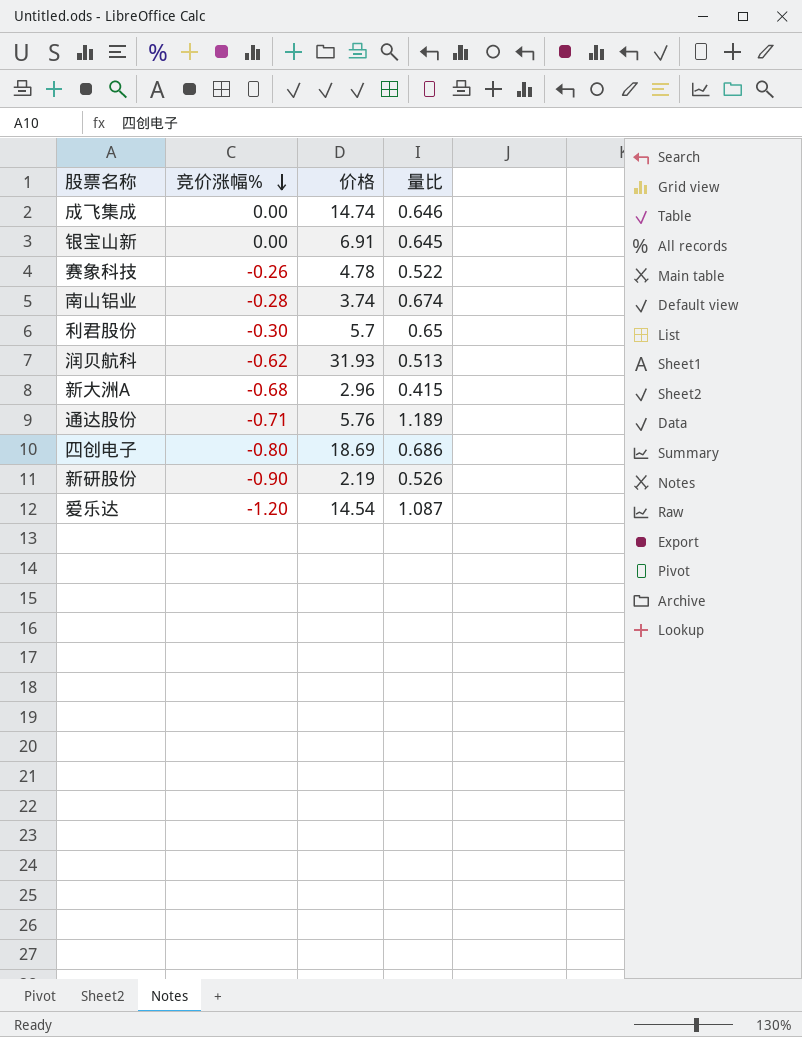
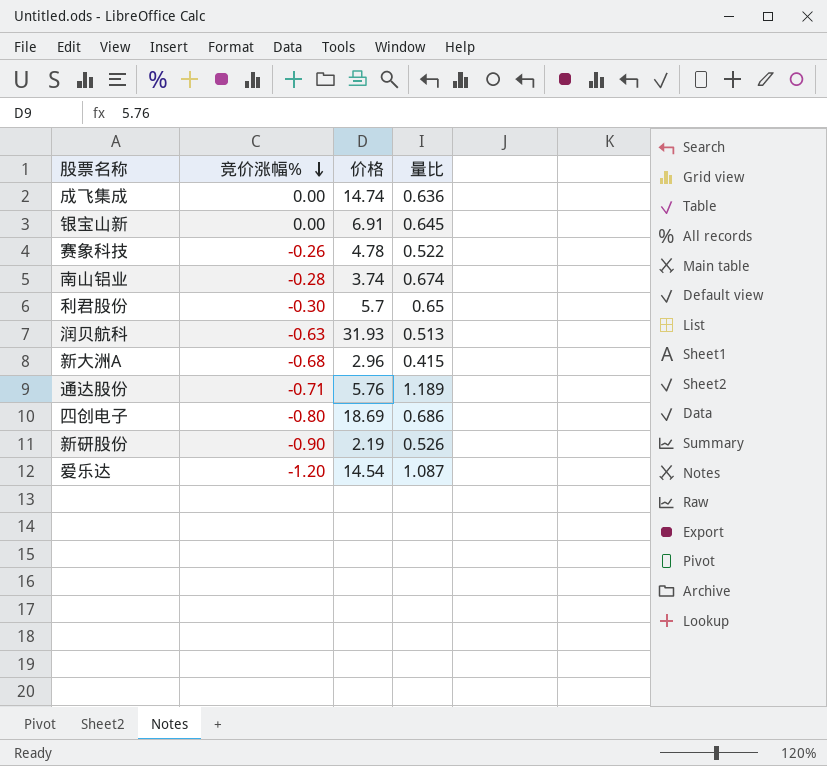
成飞集成 | 量比: 0.646 -> 0.636
润贝航科 | 竞价涨幅%: -0.62 -> -0.63

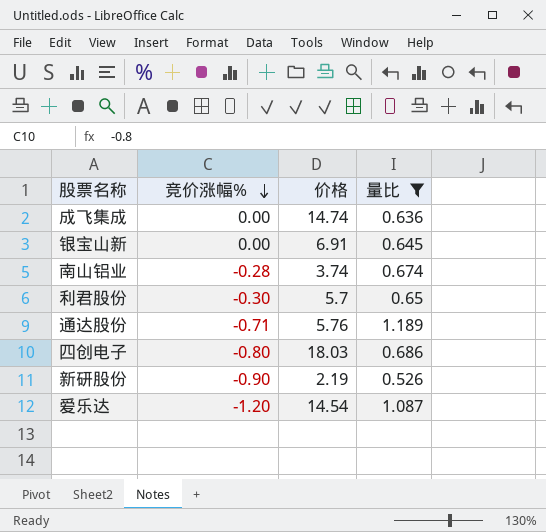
filter: none -> 量比 >= 0.526
四创电子 | 价格: 18.69 -> 18.03

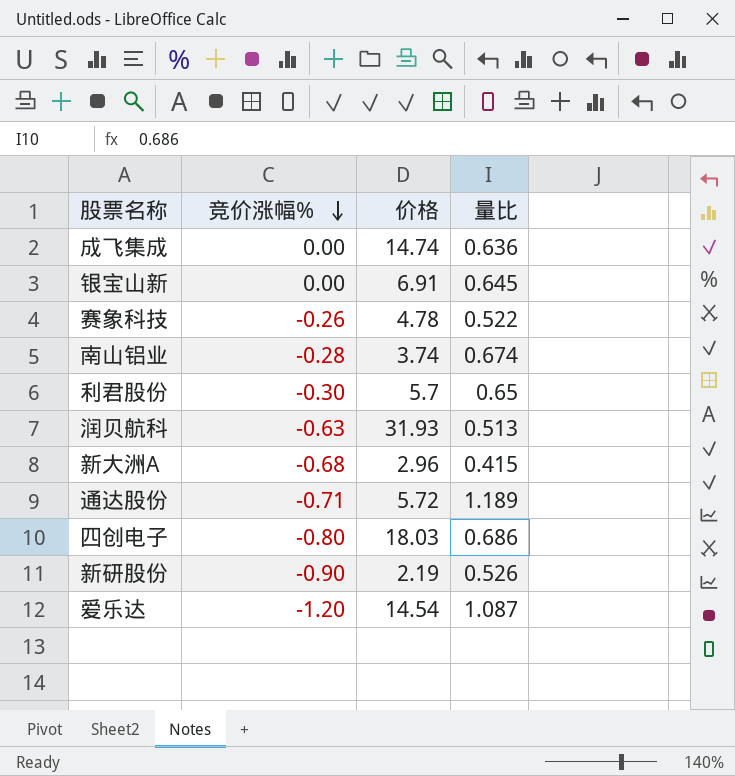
filter: 量比 >= 0.526 -> none
通达股份 | 价格: 5.76 -> 5.72

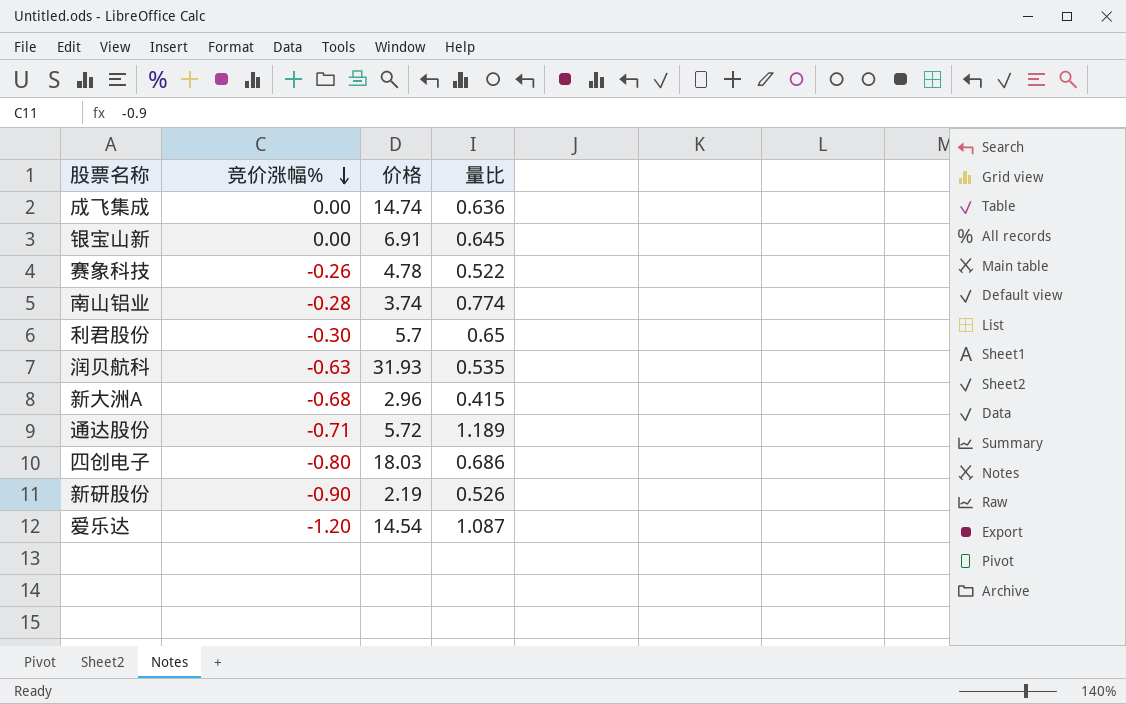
南山铝业 | 量比: 0.674 -> 0.774
润贝航科 | 量比: 0.513 -> 0.535

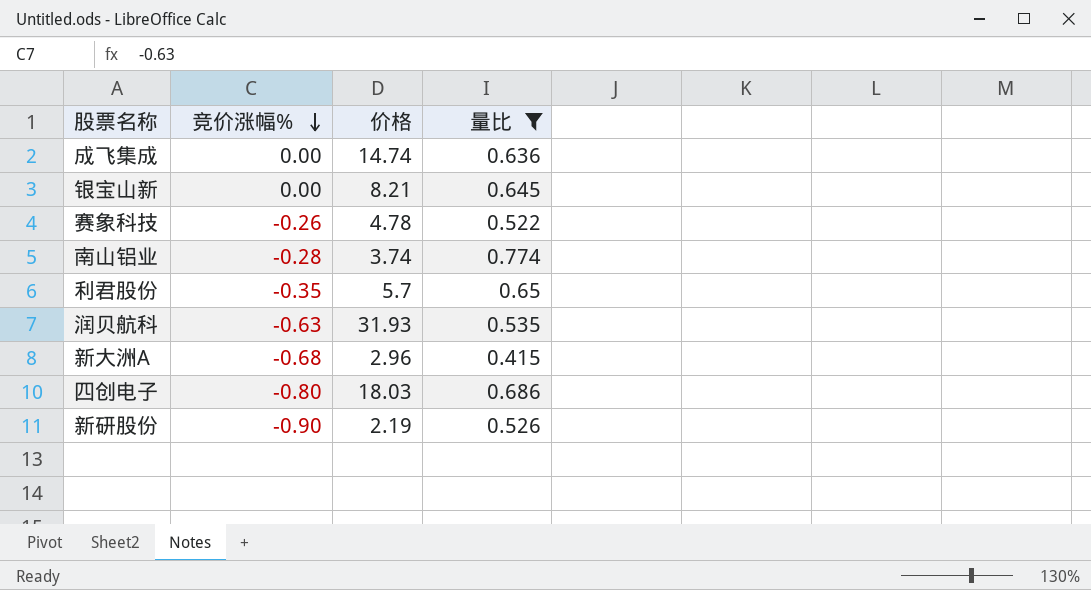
filter: none -> 量比 <= 0.774
银宝山新 | 价格: 6.91 -> 8.21
利君股份 | 竞价涨幅%: -0.30 -> -0.35

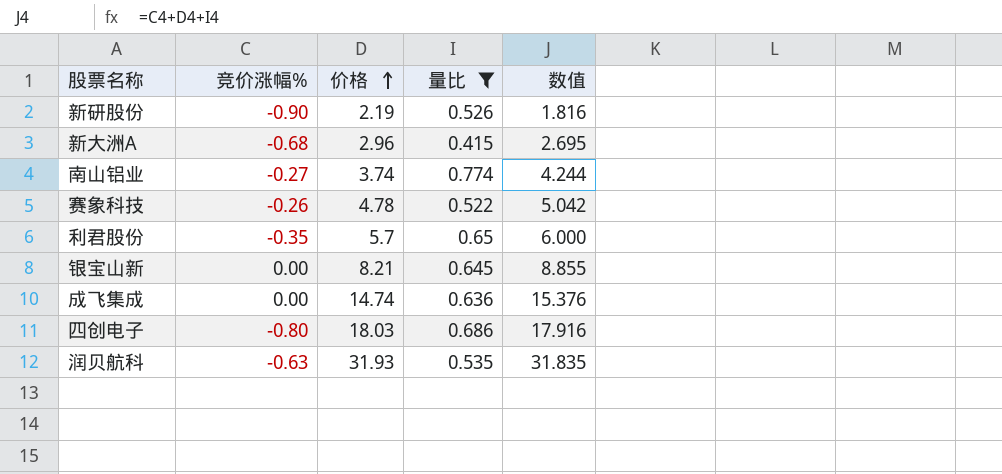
row order: 竞价涨幅% descending -> 价格 ascending
column 数值 | formula: none -> [竞价涨幅%] + [价格] + [量比]
南山铝业 | 竞价涨幅%: -0.28 -> -0.27

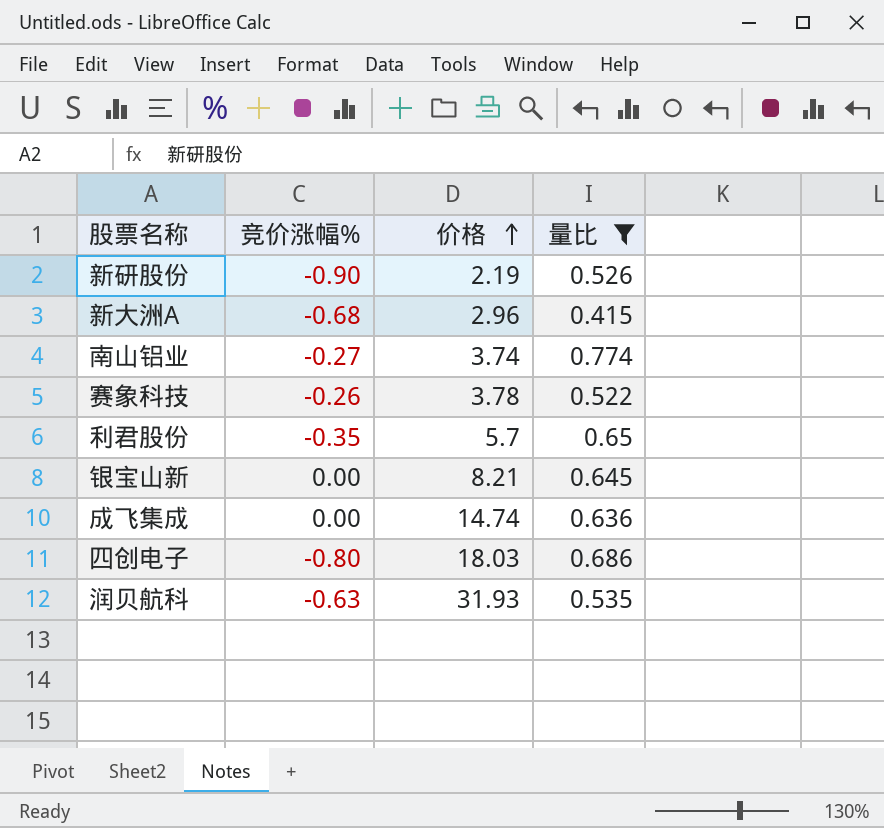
column 数值 | formula: [竞价涨幅%] + [价格] + [量比] -> none
赛象科技 | 价格: 4.78 -> 3.78

